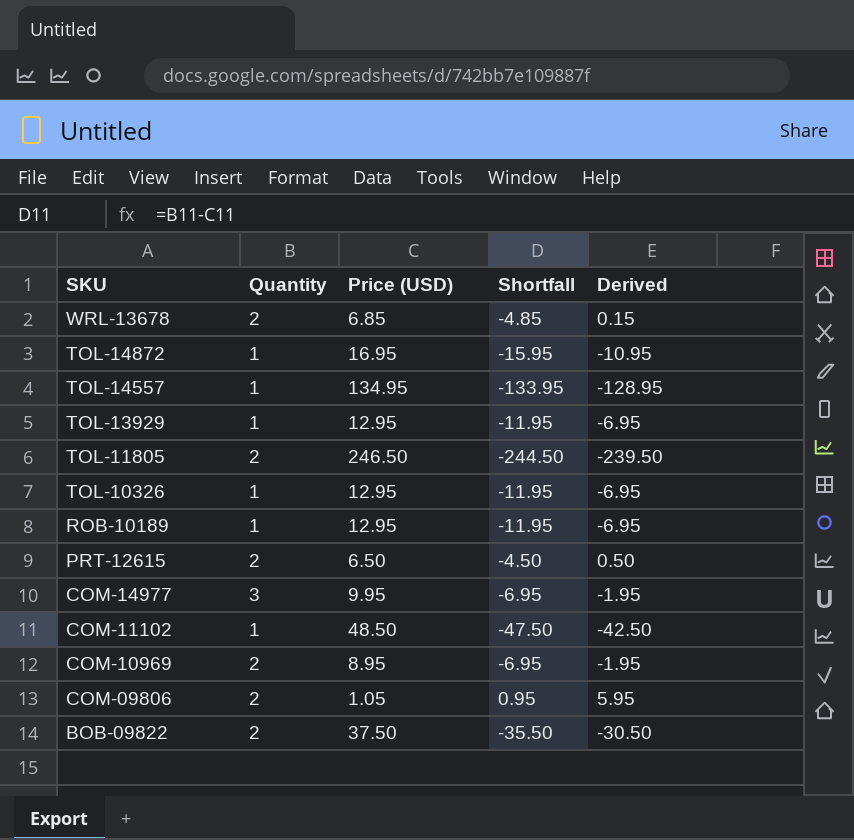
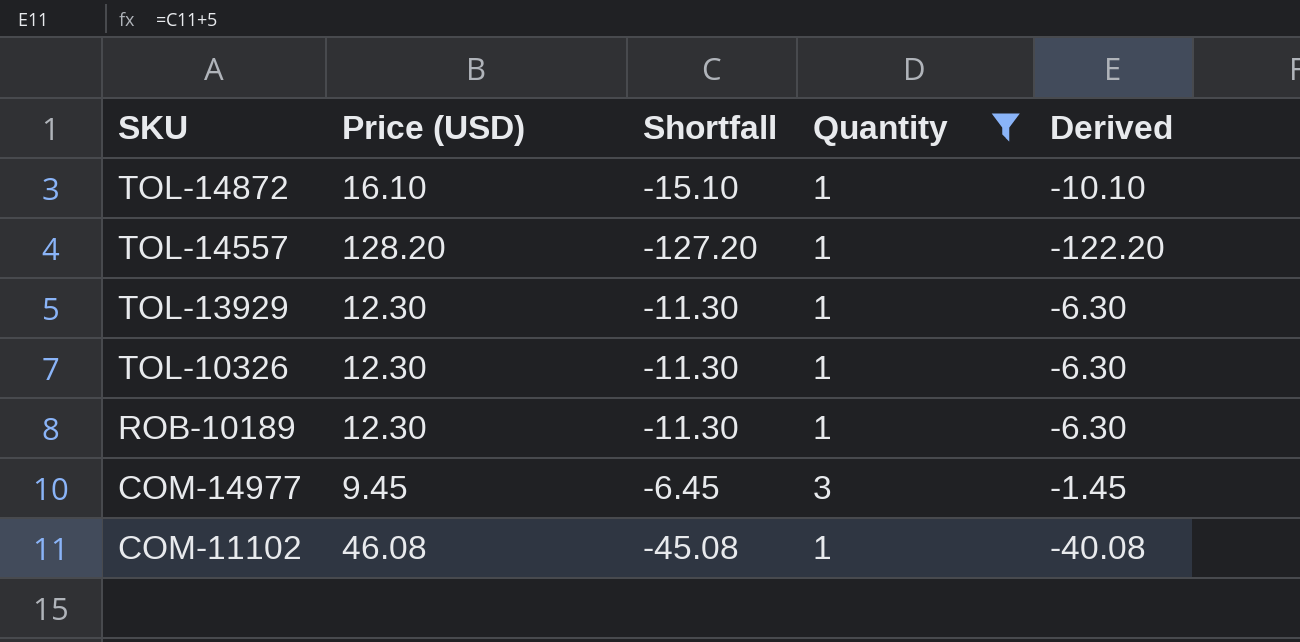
filter: none -> Quantity != 2
column Quantity | position: 2 -> 4
TOL-14872 | Price (USD): 16.95 -> 16.10
TOL-14872 | Shortfall: -15.95 -> -15.10
TOL-14872 | Derived: -10.95 -> -10.10
TOL-14557 | Price (USD): 134.95 -> 128.20
TOL-14557 | Shortfall: -133.95 -> -127.20
TOL-14557 | Derived: -128.95 -> -122.20
TOL-13929 | Price (USD): 12.95 -> 12.30
TOL-13929 | Shortfall: -11.95 -> -11.30
TOL-13929 | Derived: -6.95 -> -6.30
TOL-10326 | Price (USD): 12.95 -> 12.30
TOL-10326 | Shortfall: -11.95 -> -11.30
TOL-10326 | Derived: -6.95 -> -6.30
ROB-10189 | Price (USD): 12.95 -> 12.30
ROB-10189 | Shortfall: -11.95 -> -11.30
ROB-10189 | Derived: -6.95 -> -6.30
COM-14977 | Price (USD): 9.95 -> 9.45
COM-14977 | Shortfall: -6.95 -> -6.45
COM-14977 | Derived: -1.95 -> -1.45
COM-11102 | Price (USD): 48.50 -> 46.08
COM-11102 | Shortfall: -47.50 -> -45.08
COM-11102 | Derived: -42.50 -> -40.08

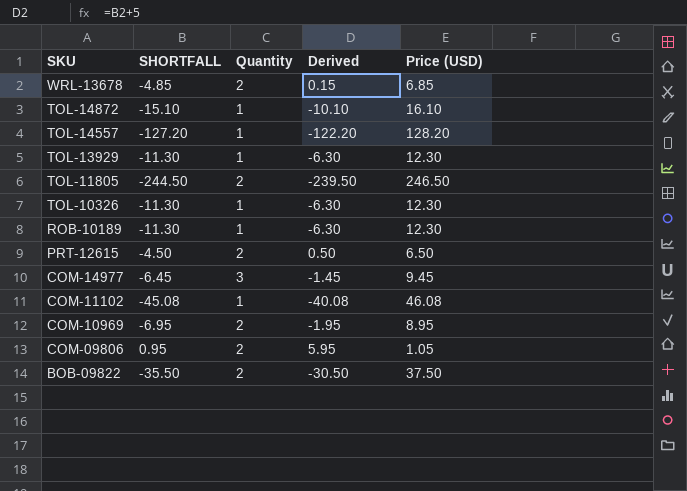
filter: Quantity != 2 -> none
column name: Shortfall -> SHORTFALL
column Price (USD) | position: 2 -> 5

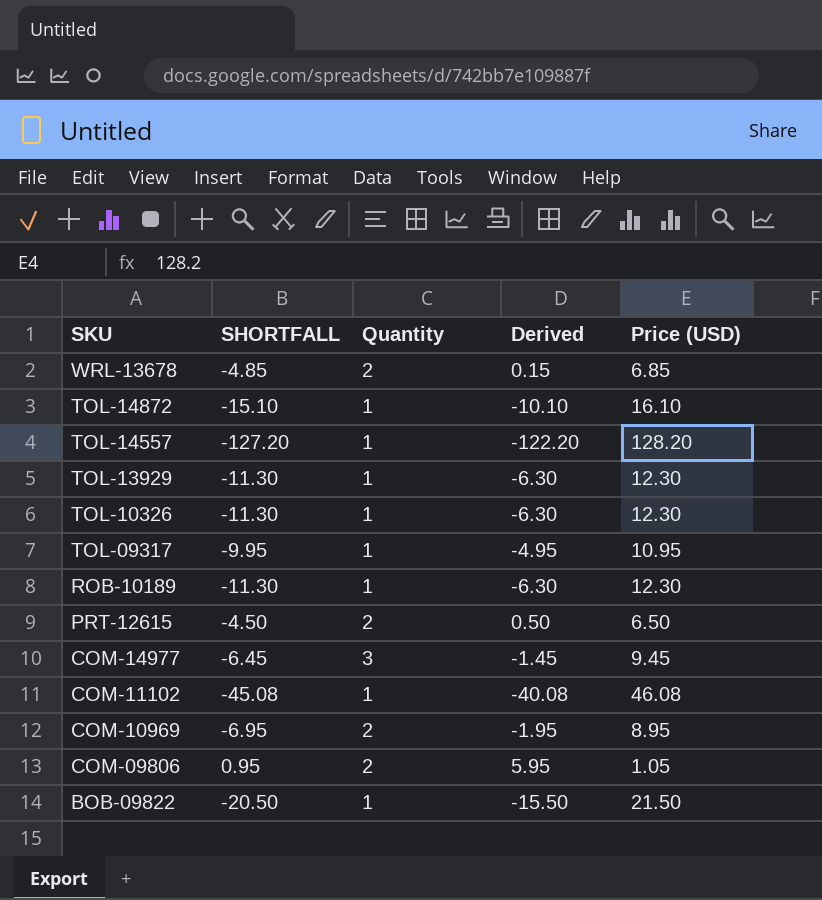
row TOL-11805: -244.50 | 2 | -239.50 | 246.50 -> none
row TOL-09317: none -> -9.95 | 1 | -4.95 | 10.95
BOB-09822 | SHORTFALL: -35.50 -> -20.50
BOB-09822 | Quantity: 2 -> 1
BOB-09822 | Derived: -30.50 -> -15.50
BOB-09822 | Price (USD): 37.50 -> 21.50

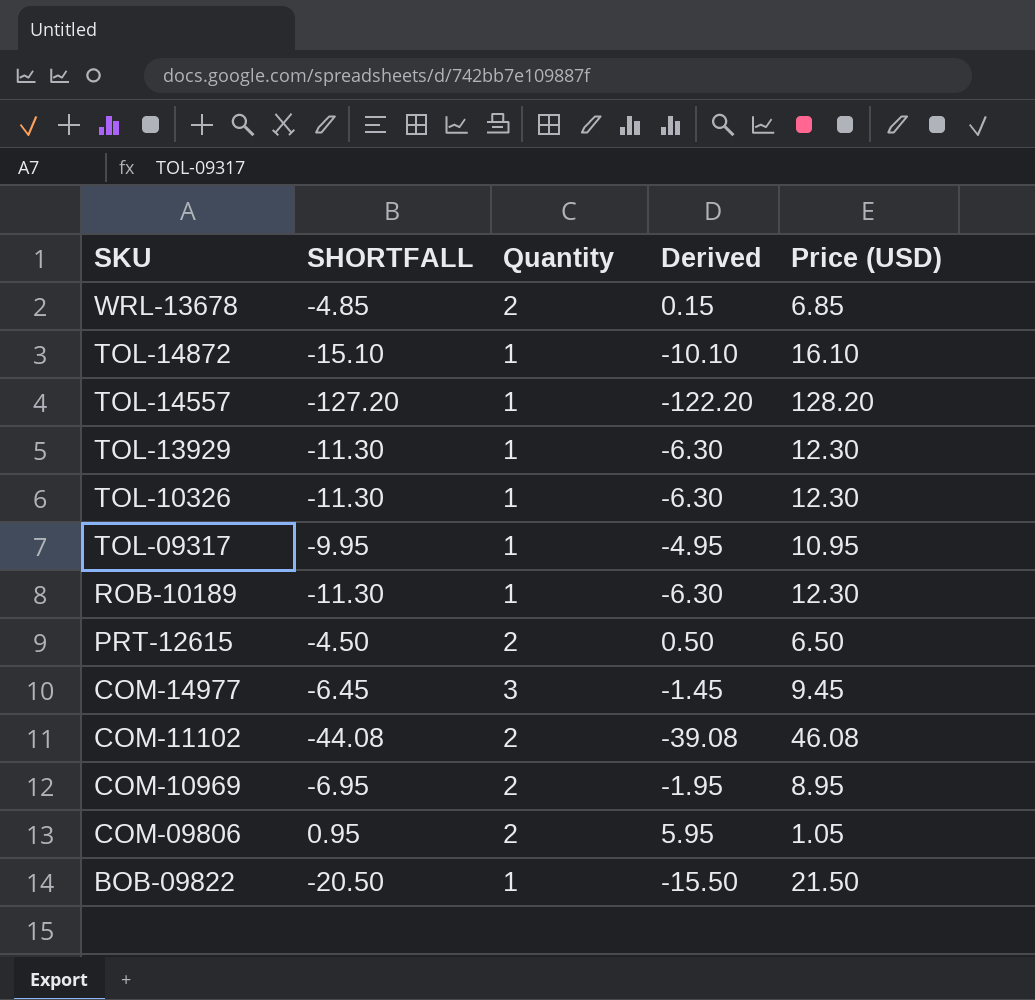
COM-11102 | SHORTFALL: -45.08 -> -44.08
COM-11102 | Quantity: 1 -> 2
COM-11102 | Derived: -40.08 -> -39.08

